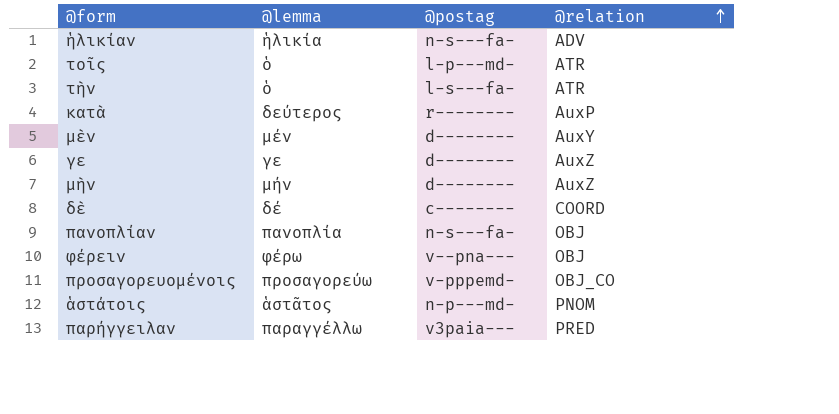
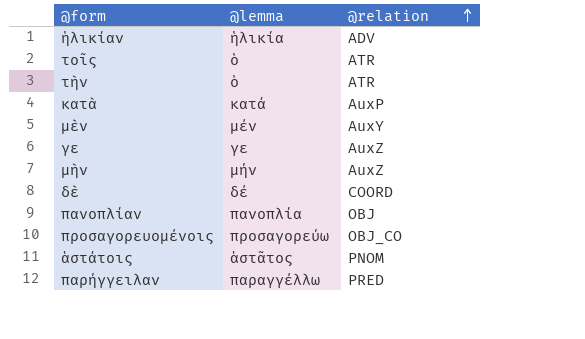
column @postag | position: 3 -> none
row φέρειν: φέρω | v--pna--- | OBJ -> none
κατὰ | @lemma: δεύτερος -> κατά

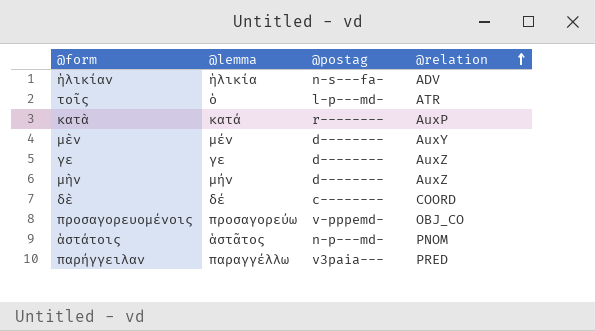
column @postag | position: none -> 3
row τὴν: ὁ | ATR -> none
row πανοπλίαν: πανοπλία | OBJ -> none

